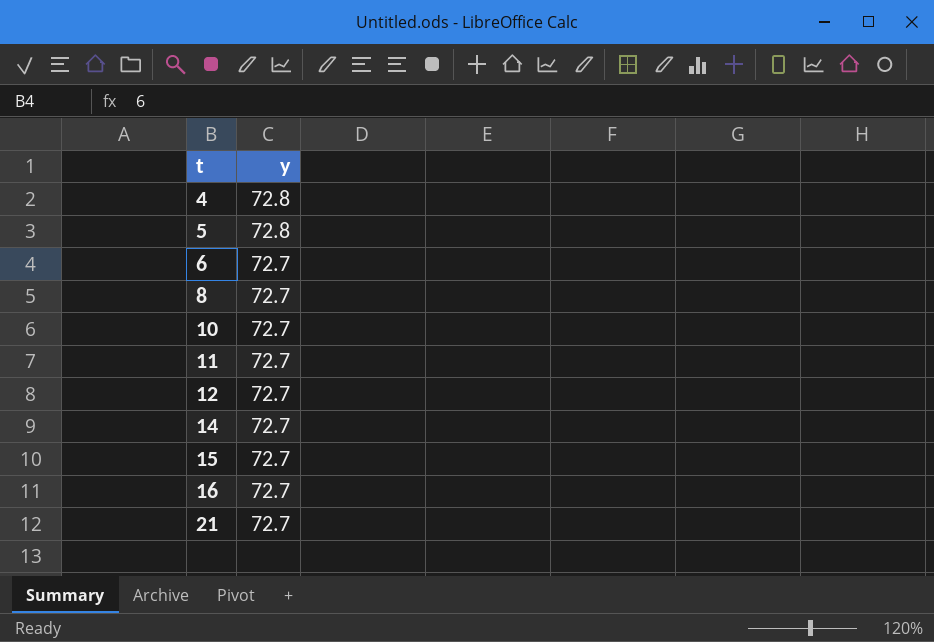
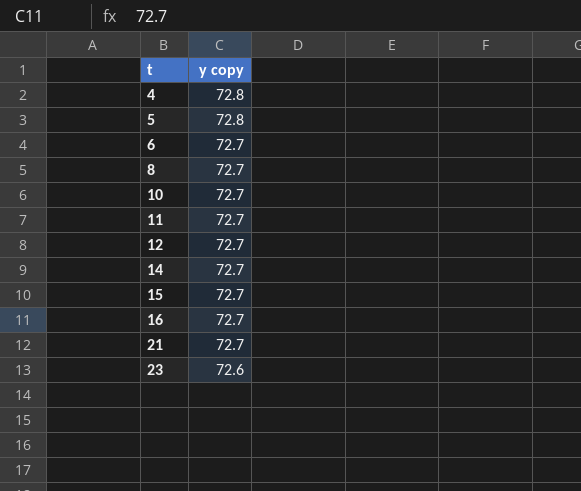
column name: y -> y copy
row 23: none -> 72.6

